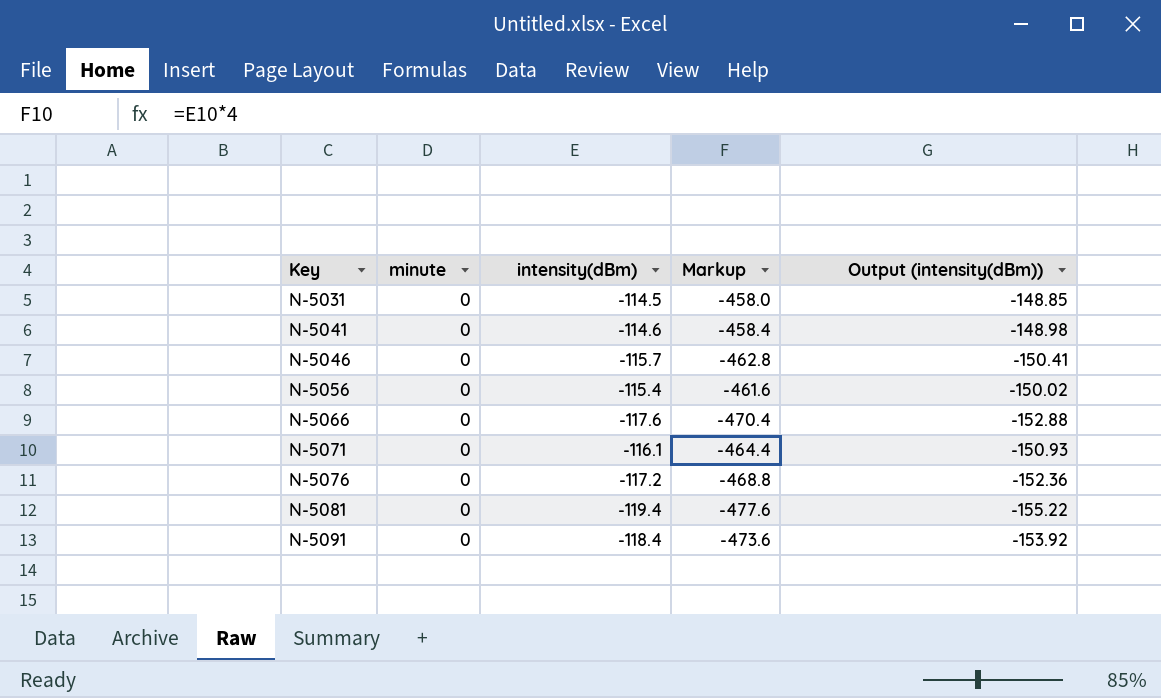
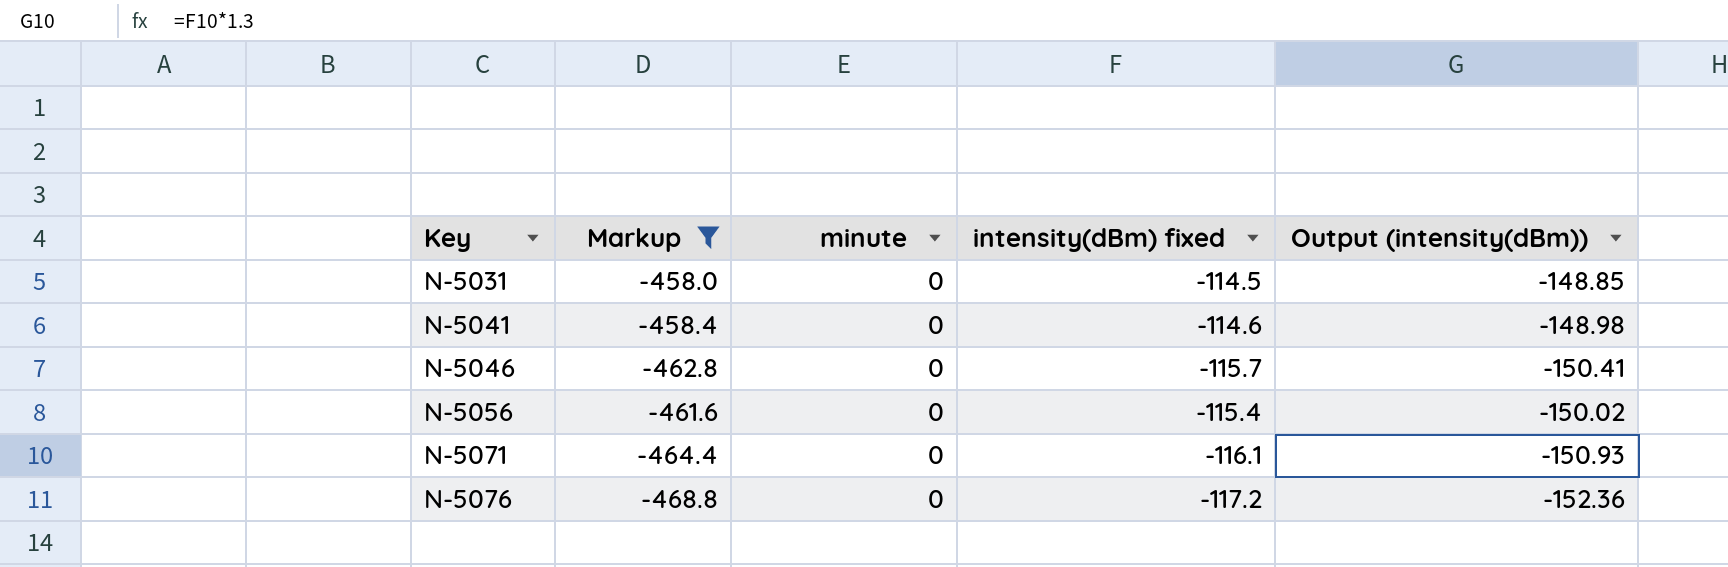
filter: none -> Markup >= -468.8
column Markup | position: 4 -> 2
column name: intensity(dBm) -> intensity(dBm) fixed

